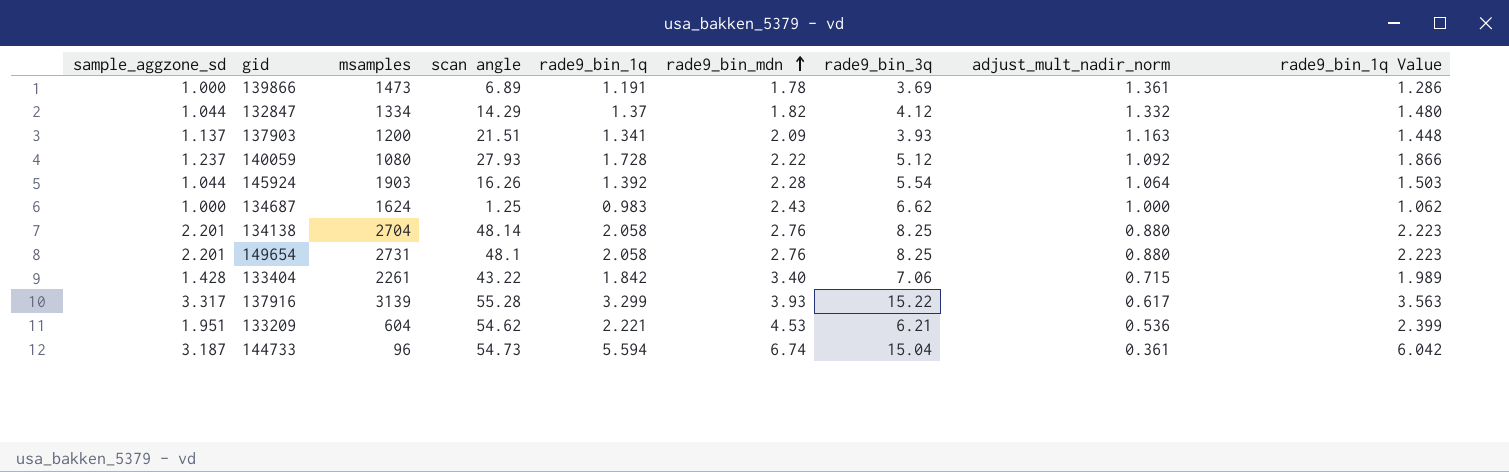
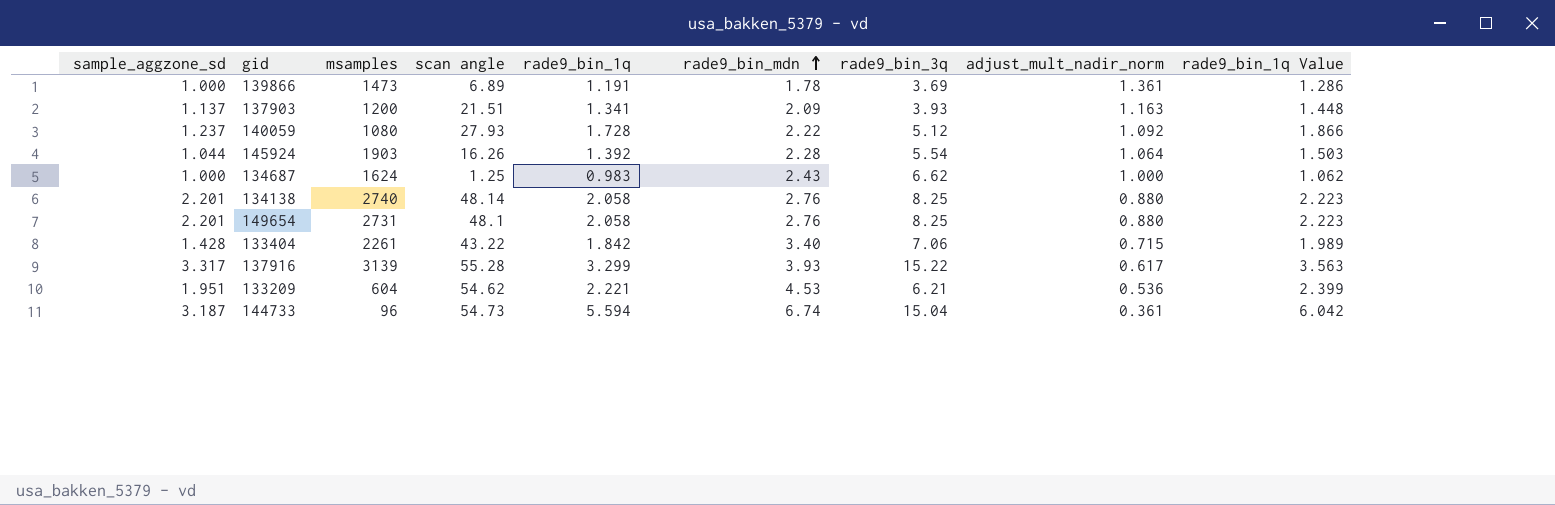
row 132847: 1.044 | 1334 | 14.29 | 1.37 | 1.82 | 4.12 | 1.332 | 1.480 -> none
134138 | msamples: 2704 -> 2740

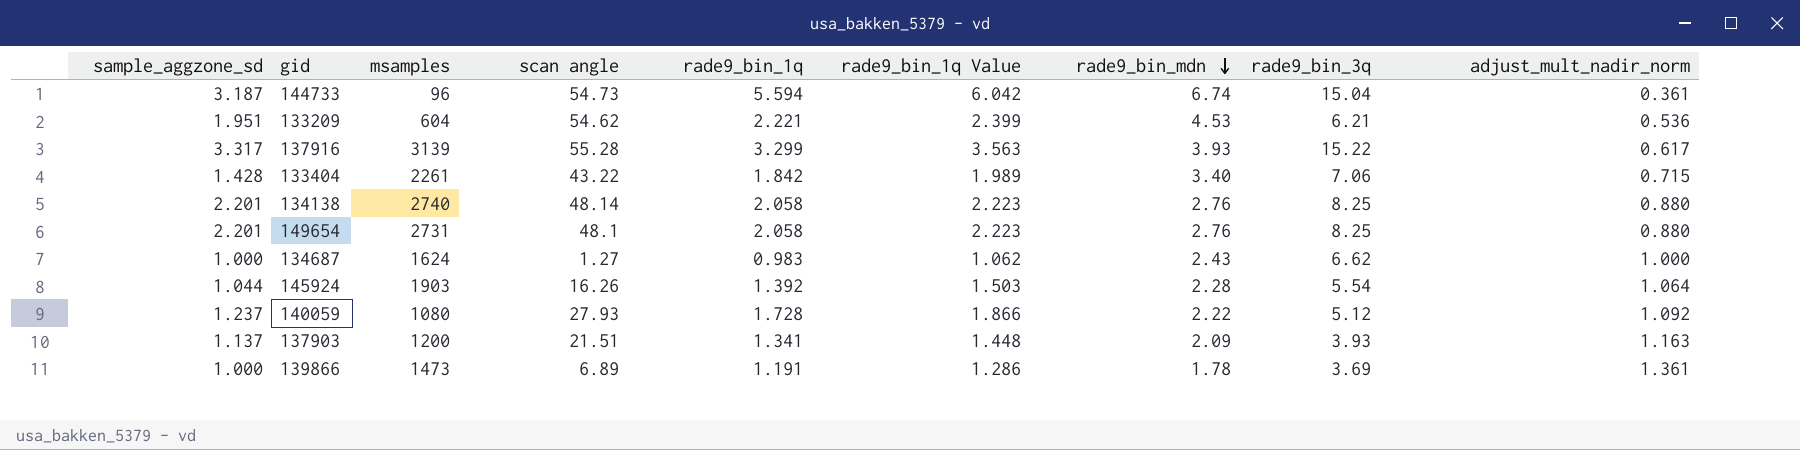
row order: rade9_bin_mdn ascending -> rade9_bin_mdn descending
column rade9_bin_1q Value | position: 9 -> 6
134687 | scan angle: 1.25 -> 1.27

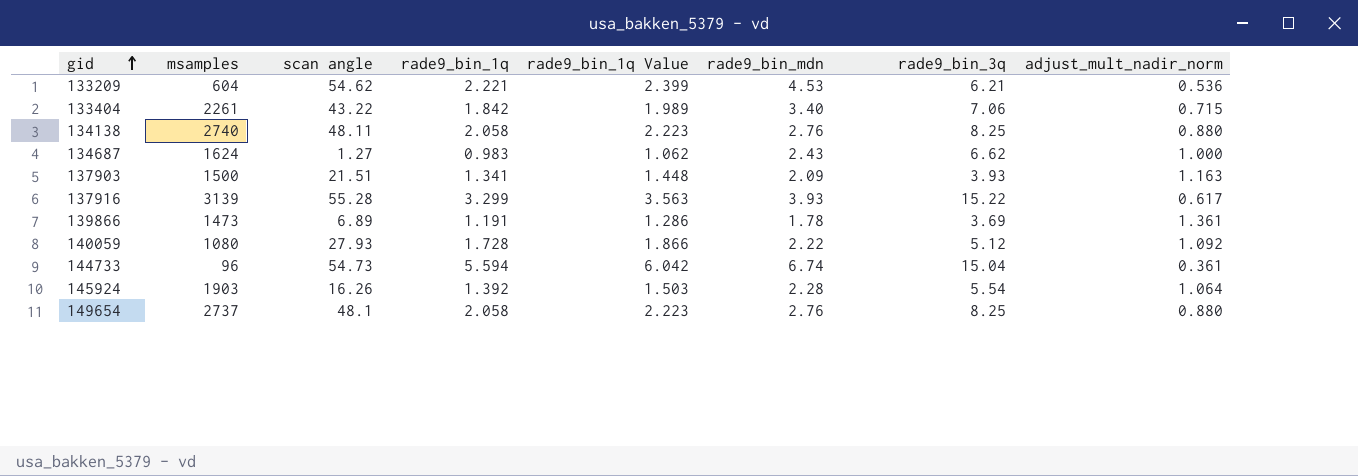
row order: rade9_bin_mdn descending -> gid ascending
column sample_aggzone_sd | position: 1 -> none
134138 | scan angle: 48.14 -> 48.11
137903 | msamples: 1200 -> 1500
149654 | msamples: 2731 -> 2737

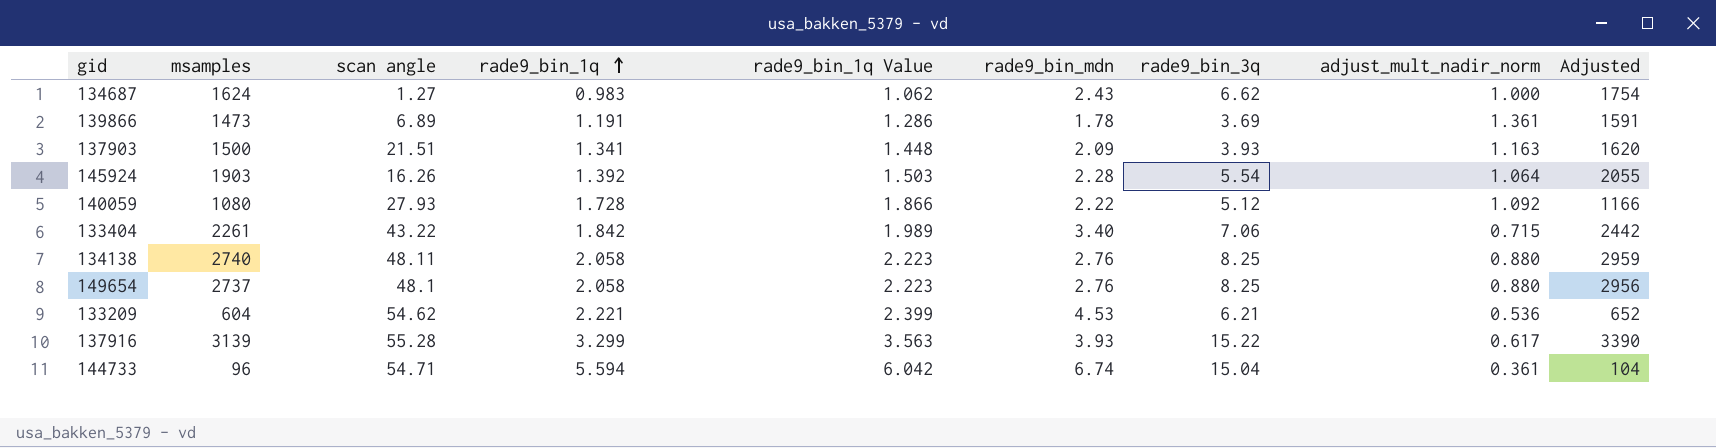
row order: gid ascending -> rade9_bin_1q ascending
column Adjusted | formula: none -> [msamples] * 1.08
144733 | scan angle: 54.73 -> 54.71

